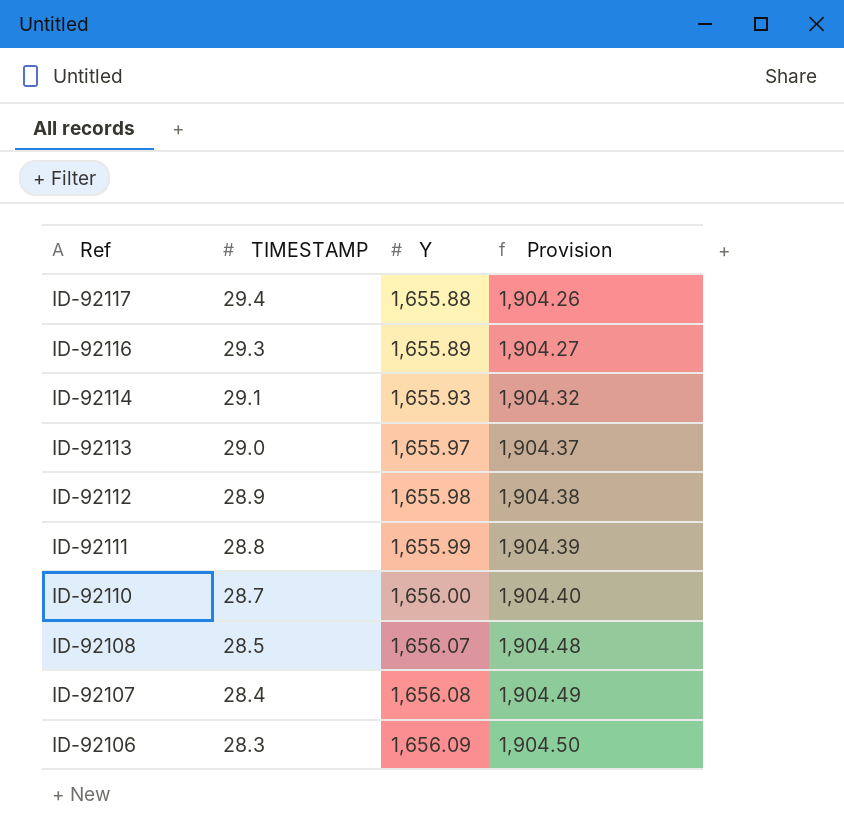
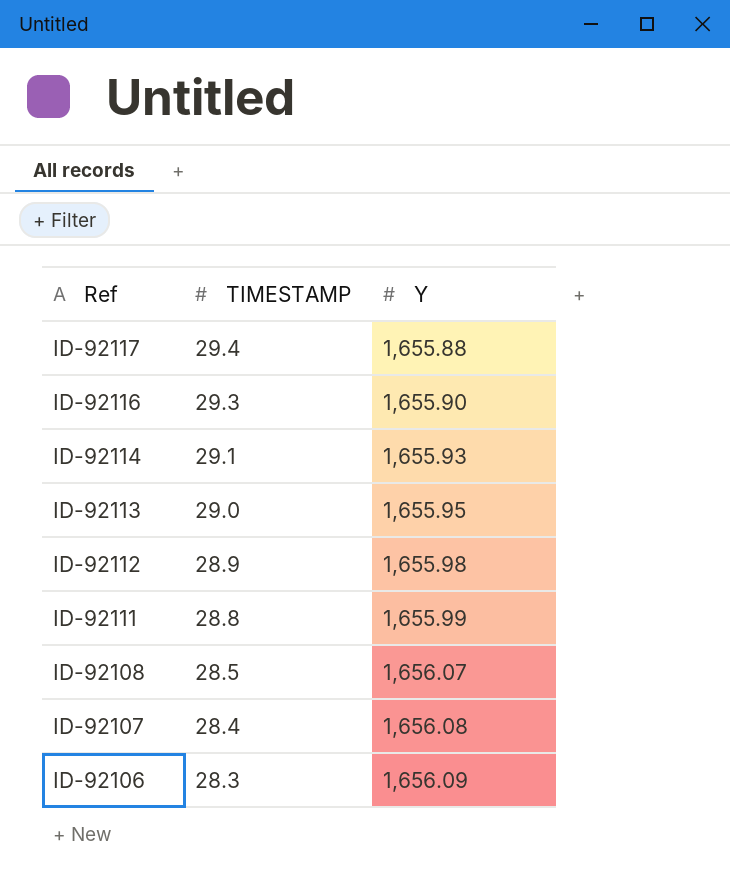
column Provision | formula: [Y] * 1.15 -> none
row ID-92110: 28.7 | 1,656.00 | 1,904.40 -> none
ID-92116 | Y: 1,655.89 -> 1,655.90
ID-92113 | Y: 1,655.97 -> 1,655.95

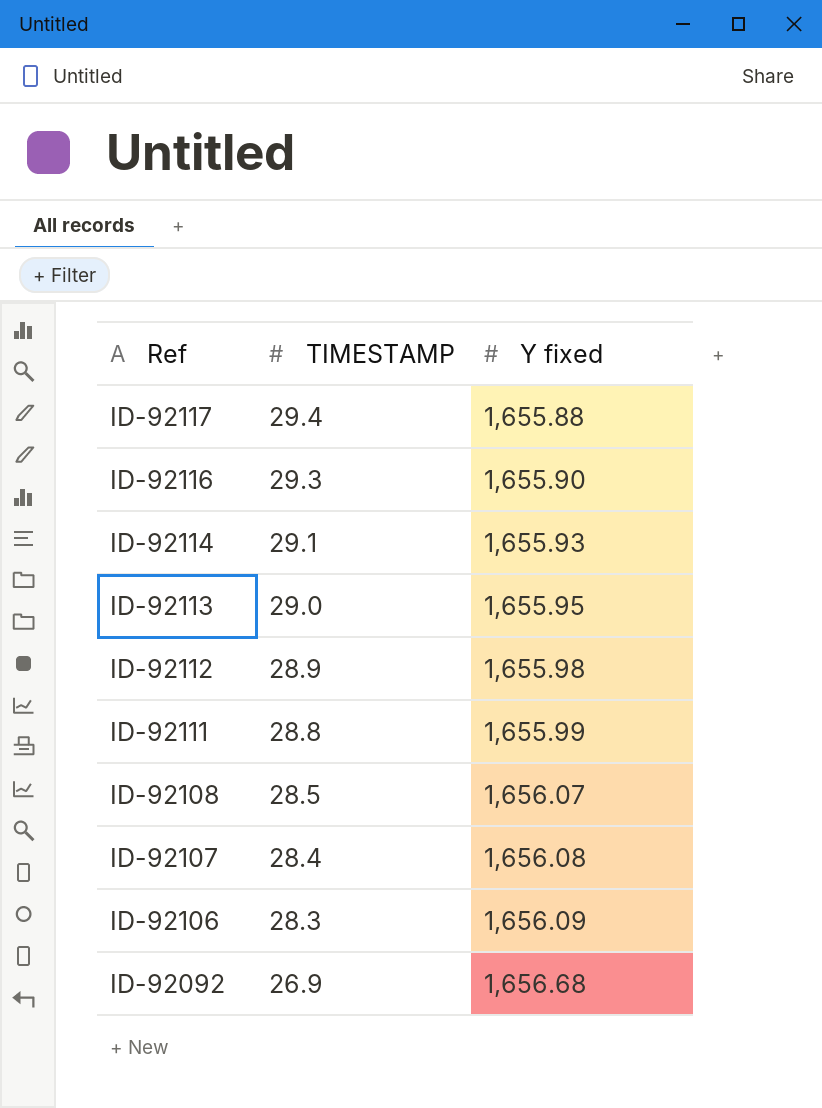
column name: Y -> Y fixed
row ID-92092: none -> 26.9 | 1,656.68

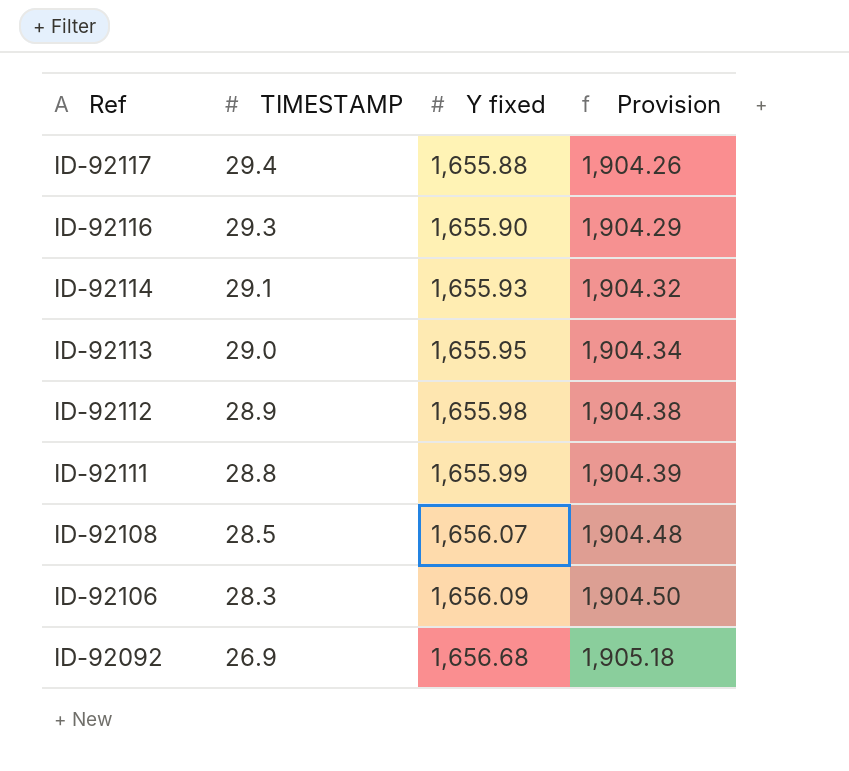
column Provision | formula: none -> [Y fixed] * 1.15
row ID-92107: 28.4 | 1,656.08 -> none

